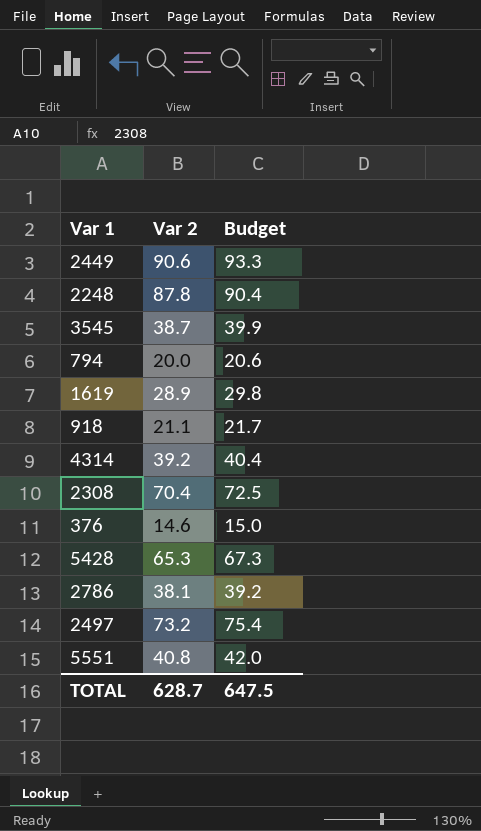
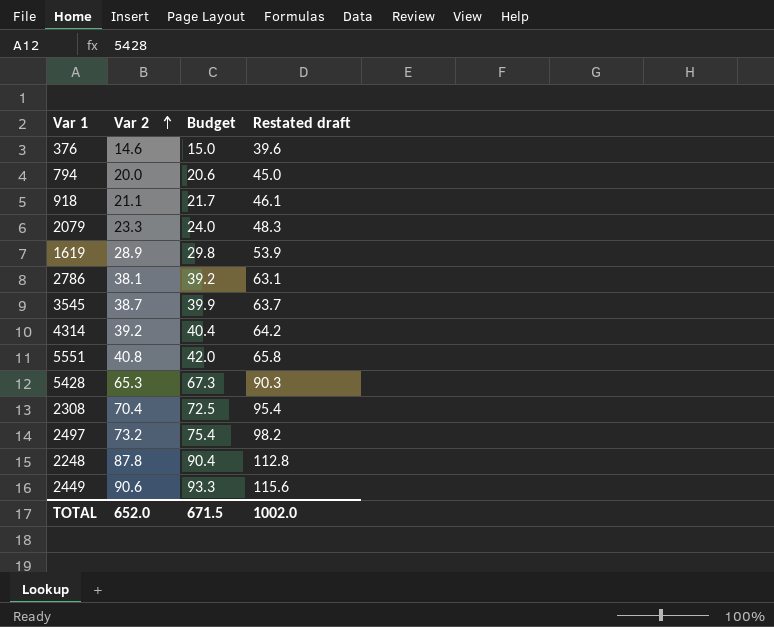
row order: none -> Var 2 ascending
column Restated draft | formula: none -> [Var 2] + 25
row 2079: none -> 23.3 | 24.0 | 48.3
TOTAL | Var 2: 628.7 -> 652.0
TOTAL | Budget: 647.5 -> 671.5

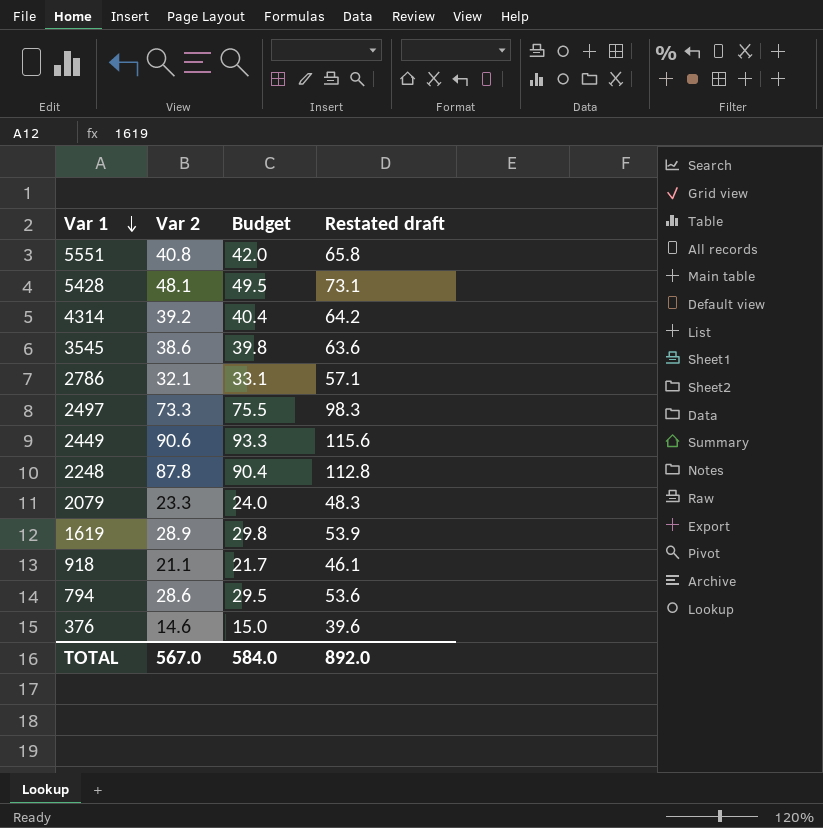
row order: Var 2 ascending -> Var 1 descending
row 2308: 70.4 | 72.5 | 95.4 -> none
5428 | Var 2: 65.3 -> 48.1
5428 | Budget: 67.3 -> 49.5
5428 | Restated draft: 90.3 -> 73.1
3545 | Var 2: 38.7 -> 38.6
3545 | Budget: 39.9 -> 39.8
3545 | Restated draft: 63.7 -> 63.6
2786 | Var 2: 38.1 -> 32.1
2786 | Budget: 39.2 -> 33.1
2786 | Restated draft: 63.1 -> 57.1
2497 | Var 2: 73.2 -> 73.3
2497 | Budget: 75.4 -> 75.5
2497 | Restated draft: 98.2 -> 98.3
794 | Var 2: 20.0 -> 28.6
794 | Budget: 20.6 -> 29.5
794 | Restated draft: 45.0 -> 53.6
TOTAL | Var 2: 652.0 -> 567.0
TOTAL | Budget: 671.5 -> 584.0
TOTAL | Restated draft: 1002.0 -> 892.0

